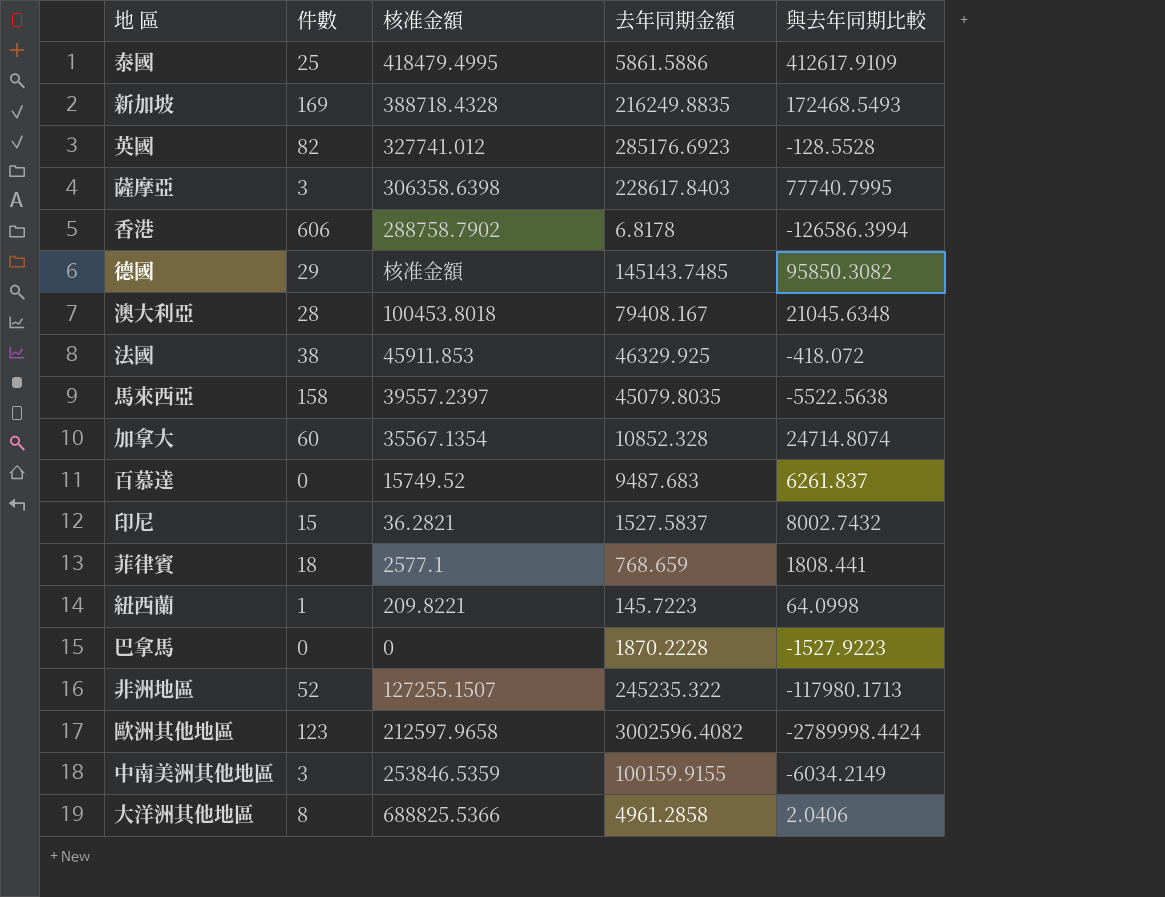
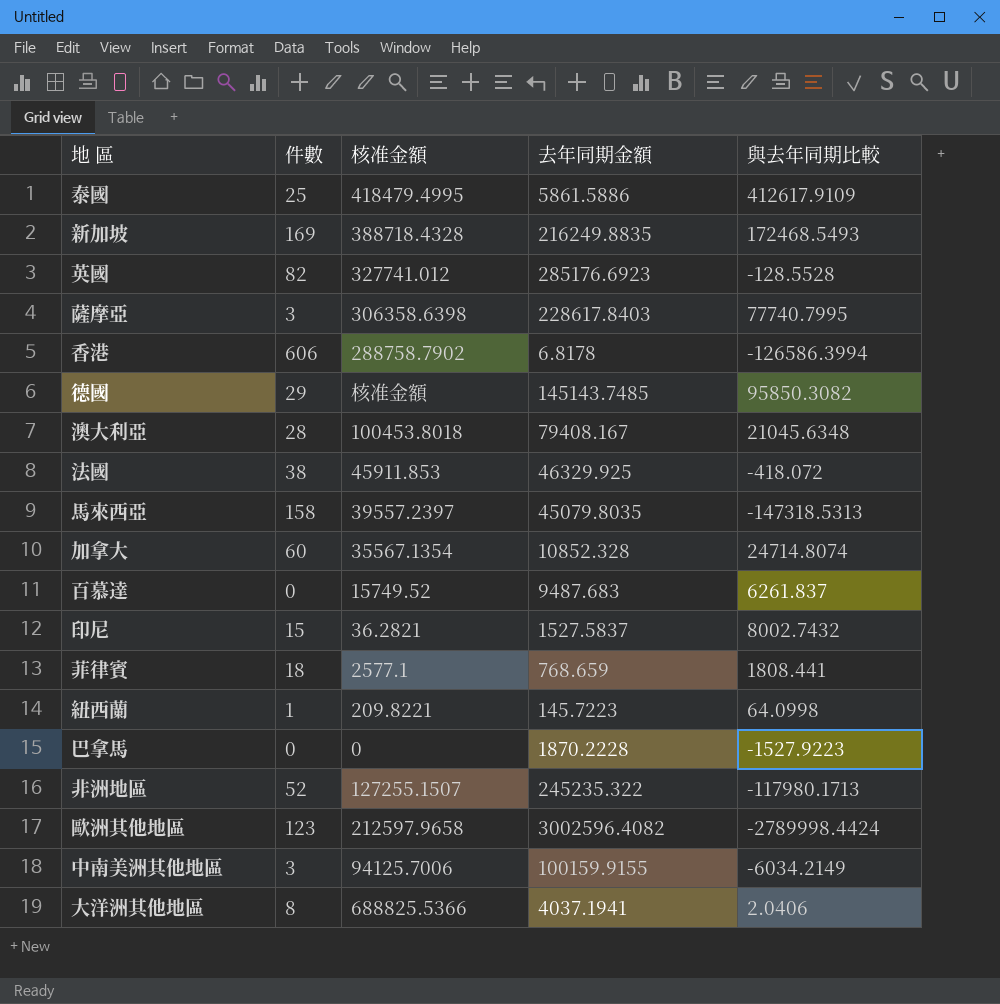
馬來西亞 | 與去年同期比較: -5522.5638 -> -147318.5313
中南美洲其他地區 | 核准金額: 253846.5359 -> 94125.7006
大洋洲其他地區 | 去年同期金額: 4961.2858 -> 4037.1941

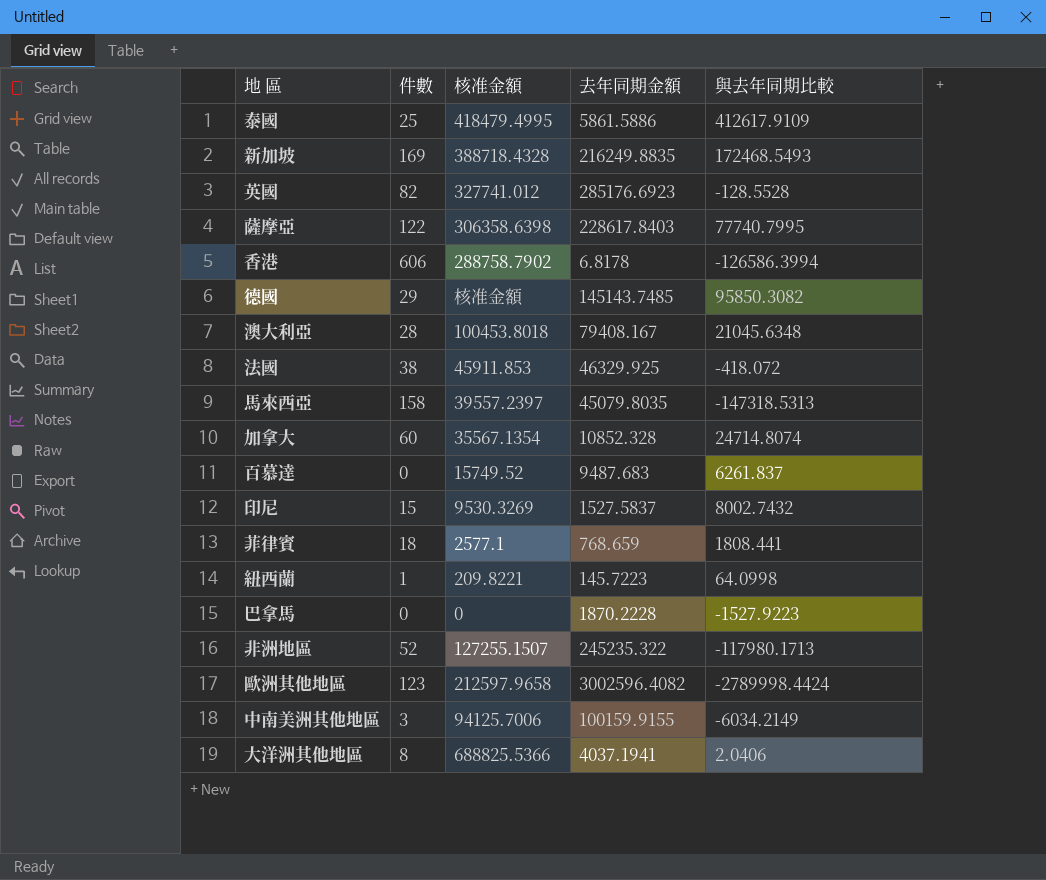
薩摩亞 | 件數: 3 -> 122
印尼 | 核准金額: 36.2821 -> 9530.3269

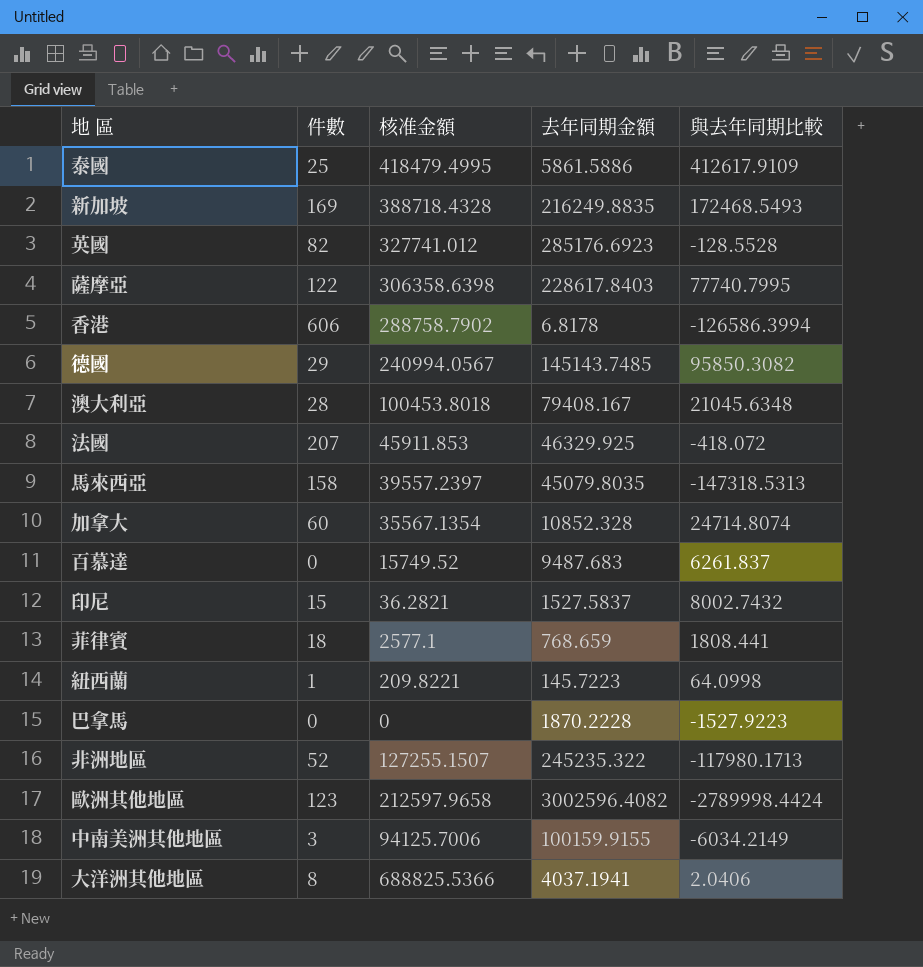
德國 | 核准金額: 核准金額 -> 240994.0567
法國 | 件數: 38 -> 207
印尼 | 核准金額: 9530.3269 -> 36.2821

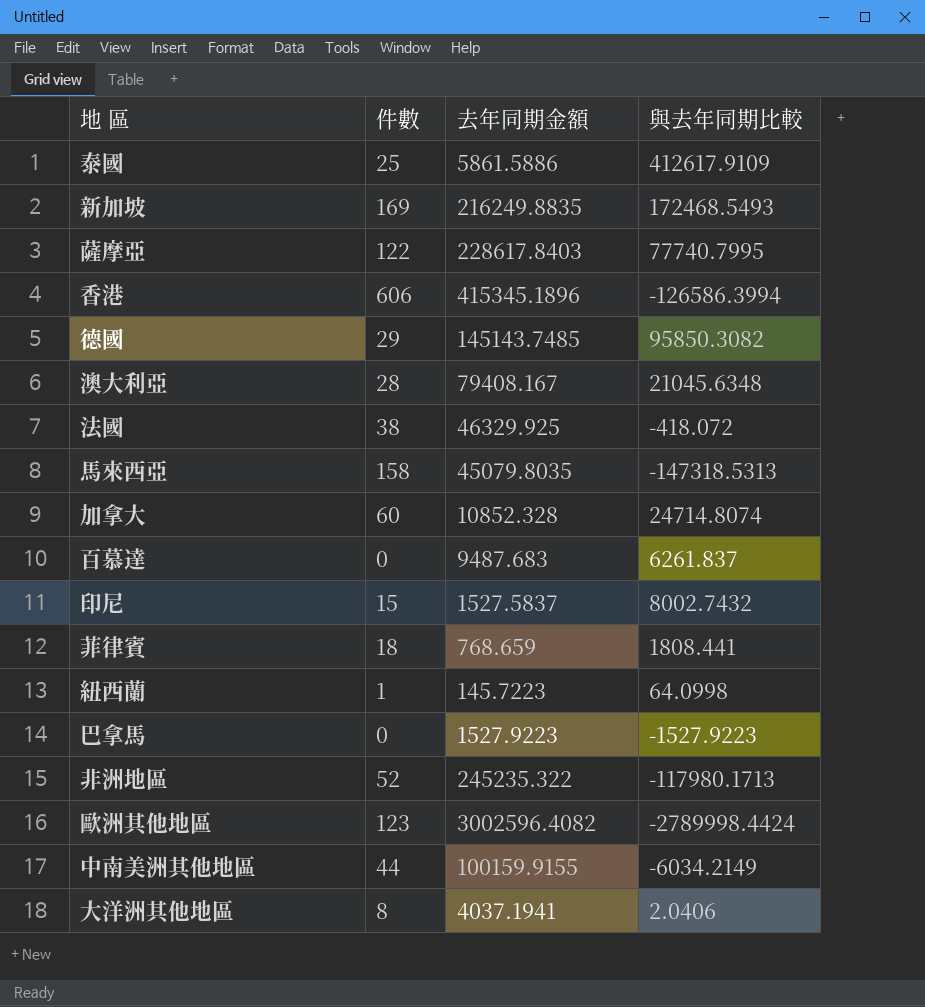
column 核准金額 | position: 3 -> none
row 英國: 82 | 327741.012 | 285176.6923 | -128.5528 -> none
香港 | 去年同期金額: 6.8178 -> 415345.1896
法國 | 件數: 207 -> 38
巴拿馬 | 去年同期金額: 1870.2228 -> 1527.9223
中南美洲其他地區 | 件數: 3 -> 44

